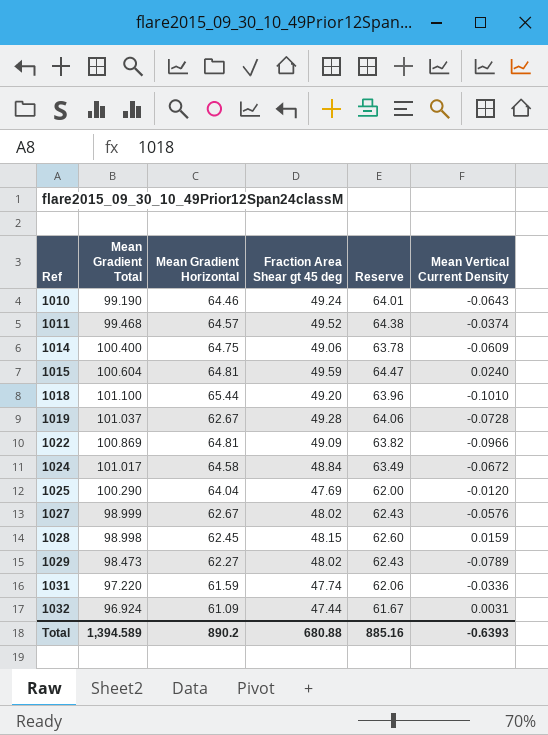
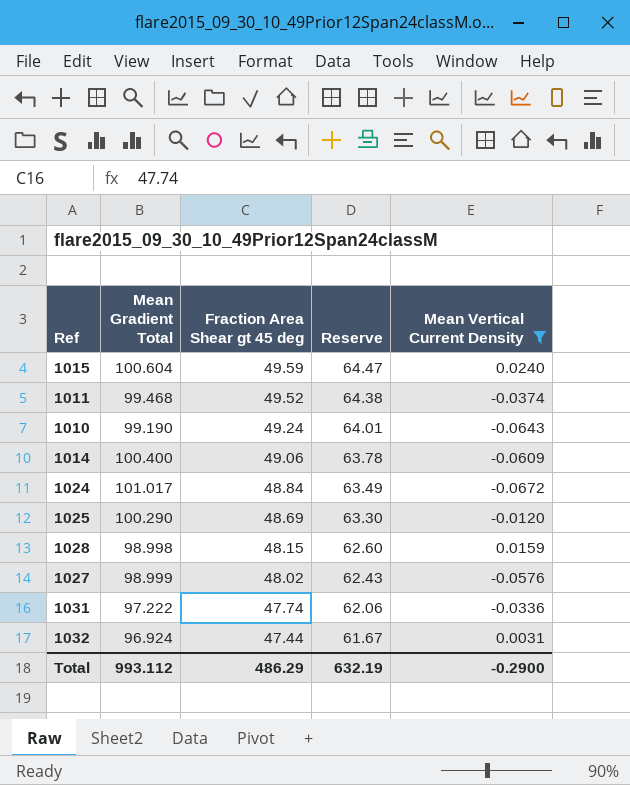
filter: none -> Mean Vertical Current Density >= -0.0672
row order: Ref ascending -> Fraction Area Shear gt 45 deg descending
column Mean Gradient Horizontal | position: 3 -> none
1025 | Fraction Area Shear gt 45 deg: 47.69 -> 48.69
1025 | Reserve: 62.00 -> 63.30
1031 | Mean Gradient Total: 97.220 -> 97.222
Total | Mean Gradient Total: 1,394.589 -> 993.112
Total | Fraction Area Shear gt 45 deg: 680.88 -> 486.29
Total | Reserve: 885.16 -> 632.19
Total | Mean Vertical Current Density: -0.6393 -> -0.2900

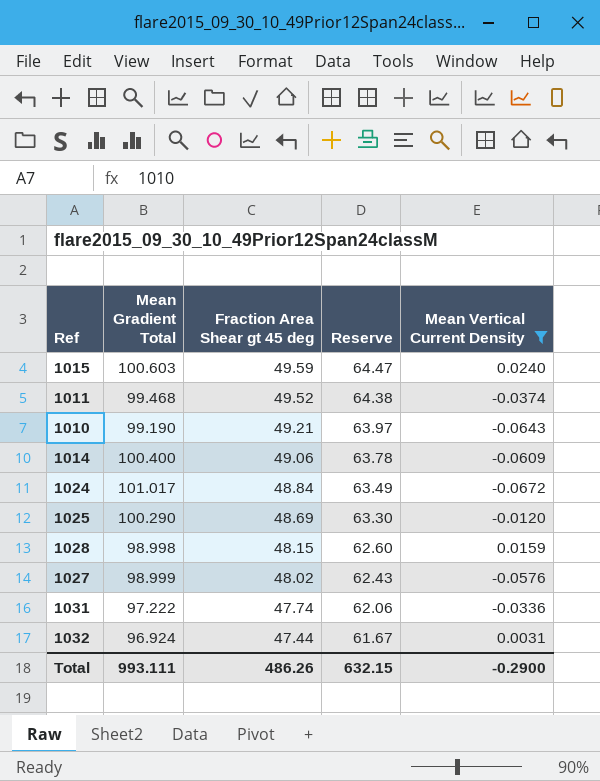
1015 | Mean Gradient Total: 100.604 -> 100.603
1010 | Fraction Area Shear gt 45 deg: 49.24 -> 49.21
1010 | Reserve: 64.01 -> 63.97
Total | Mean Gradient Total: 993.112 -> 993.111
Total | Fraction Area Shear gt 45 deg: 486.29 -> 486.26
Total | Reserve: 632.19 -> 632.15

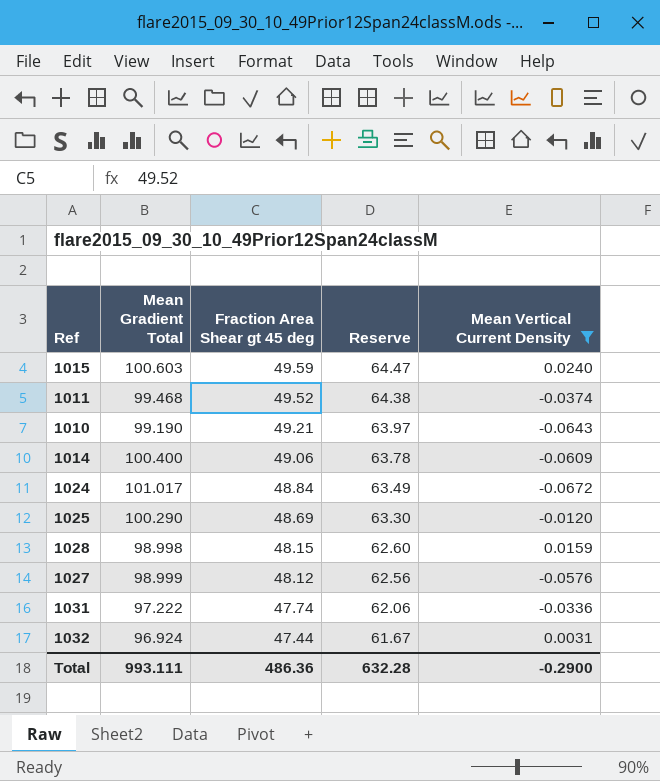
1027 | Fraction Area Shear gt 45 deg: 48.02 -> 48.12
1027 | Reserve: 62.43 -> 62.56
Total | Fraction Area Shear gt 45 deg: 486.26 -> 486.36
Total | Reserve: 632.15 -> 632.28

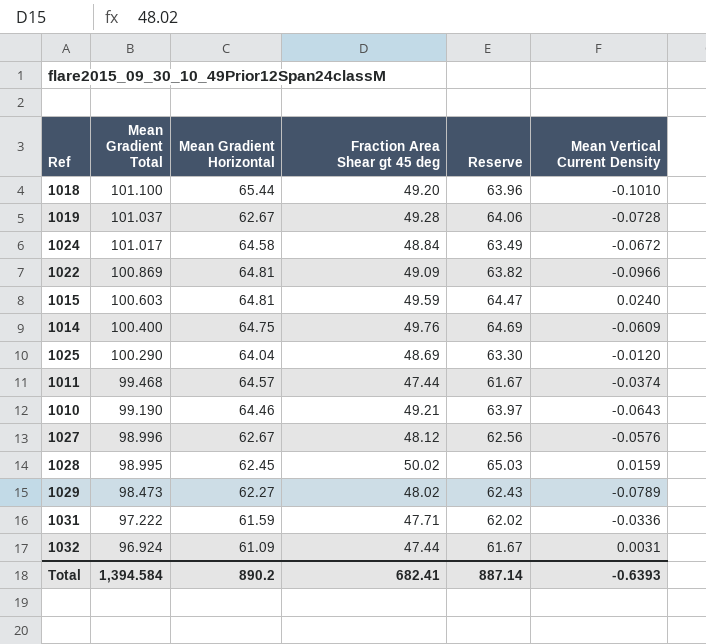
filter: Mean Vertical Current Density >= -0.0672 -> none
row order: Fraction Area Shear gt 45 deg descending -> Mean Gradient Total descending
column Mean Gradient Horizontal | position: none -> 3
1014 | Fraction Area Shear gt 45 deg: 49.06 -> 49.76
1014 | Reserve: 63.78 -> 64.69
1011 | Fraction Area Shear gt 45 deg: 49.52 -> 47.44
1011 | Reserve: 64.38 -> 61.67
1027 | Mean Gradient Total: 98.999 -> 98.996
1028 | Mean Gradient Total: 98.998 -> 98.995
1028 | Fraction Area Shear gt 45 deg: 48.15 -> 50.02
1028 | Reserve: 62.60 -> 65.03
1031 | Fraction Area Shear gt 45 deg: 47.74 -> 47.71
1031 | Reserve: 62.06 -> 62.02
Total | Mean Gradient Total: 993.111 -> 1,394.584
Total | Fraction Area Shear gt 45 deg: 486.36 -> 682.41
Total | Reserve: 632.28 -> 887.14
Total | Mean Vertical Current Density: -0.2900 -> -0.6393

